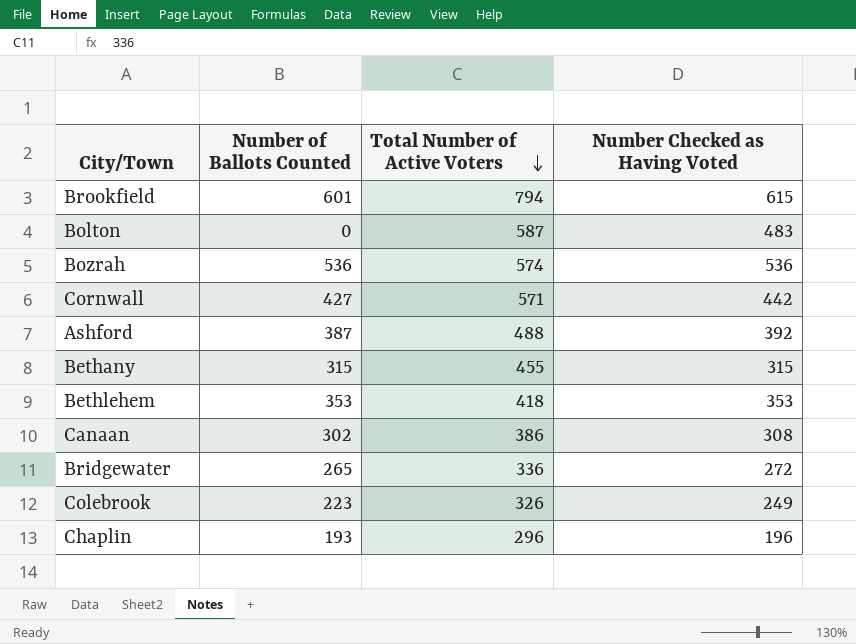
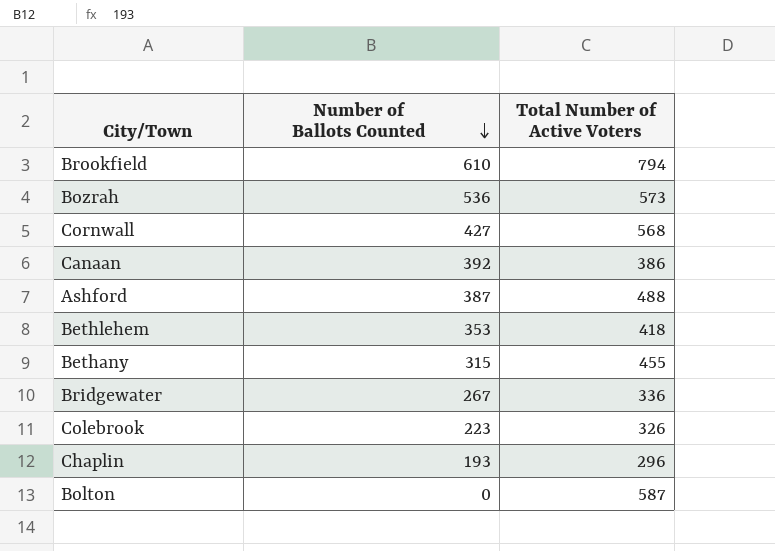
row order: Total Number of Active Voters descending -> Number of Ballots Counted descending
column Number Checked as Having Voted | position: 4 -> none
Brookfield | Number of Ballots Counted: 601 -> 610
Bozrah | Total Number of Active Voters: 574 -> 573
Cornwall | Total Number of Active Voters: 571 -> 568
Canaan | Number of Ballots Counted: 302 -> 392
Bridgewater | Number of Ballots Counted: 265 -> 267

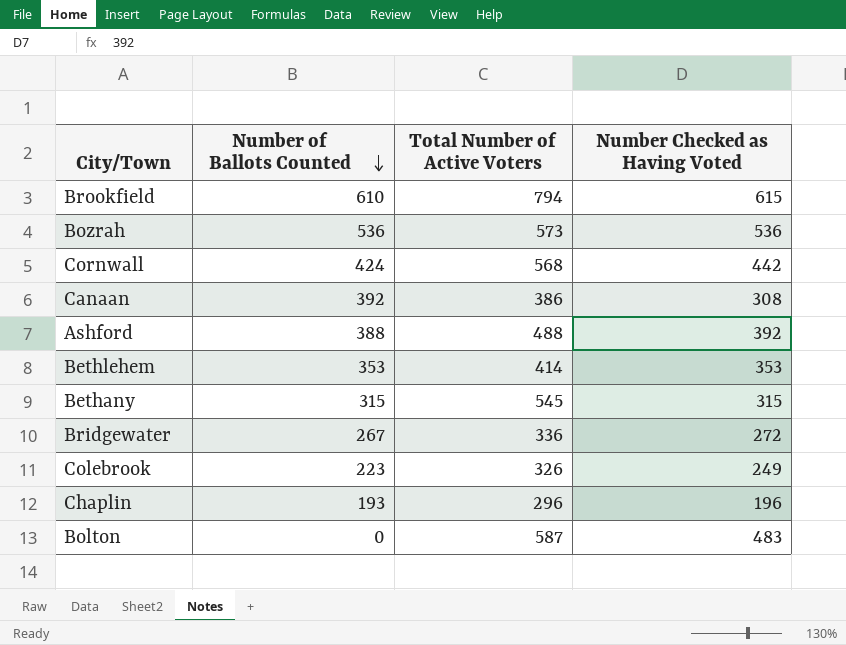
column Number Checked as Having Voted | position: none -> 4
Cornwall | Number of Ballots Counted: 427 -> 424
Ashford | Number of Ballots Counted: 387 -> 388
Bethlehem | Total Number of Active Voters: 418 -> 414
Bethany | Total Number of Active Voters: 455 -> 545

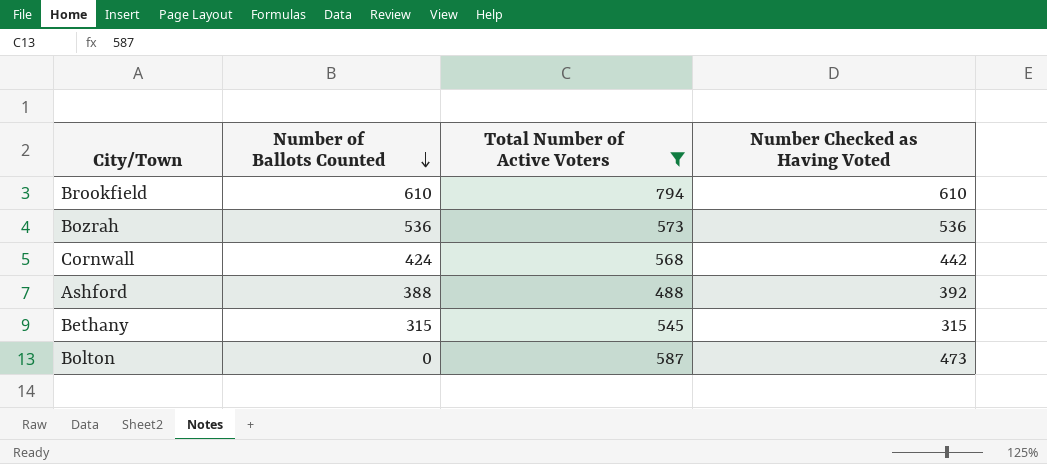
filter: none -> Total Number of Active Voters >= 488
Brookfield | Number Checked as Having Voted: 615 -> 610
Bolton | Number Checked as Having Voted: 483 -> 473

